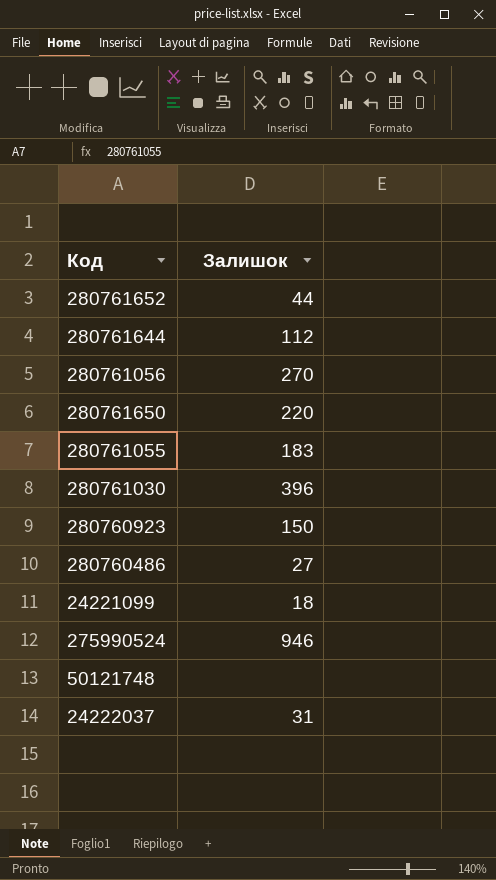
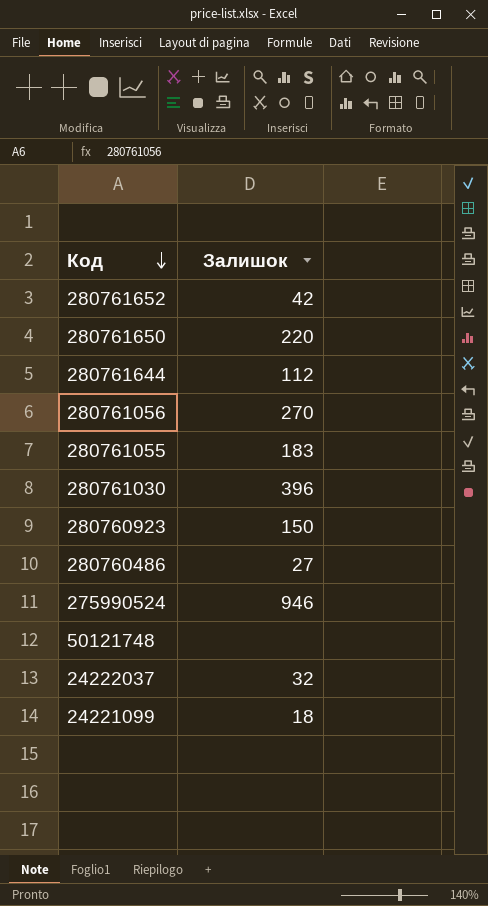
row order: none -> Код descending
280761652 | Залишок: 44 -> 42
24222037 | Залишок: 31 -> 32

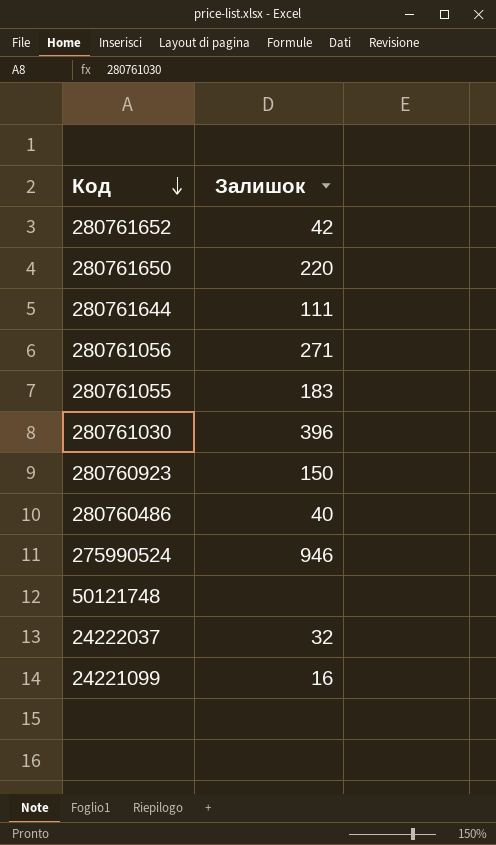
280761644 | Залишок: 112 -> 111
280761056 | Залишок: 270 -> 271
280760486 | Залишок: 27 -> 40
24221099 | Залишок: 18 -> 16

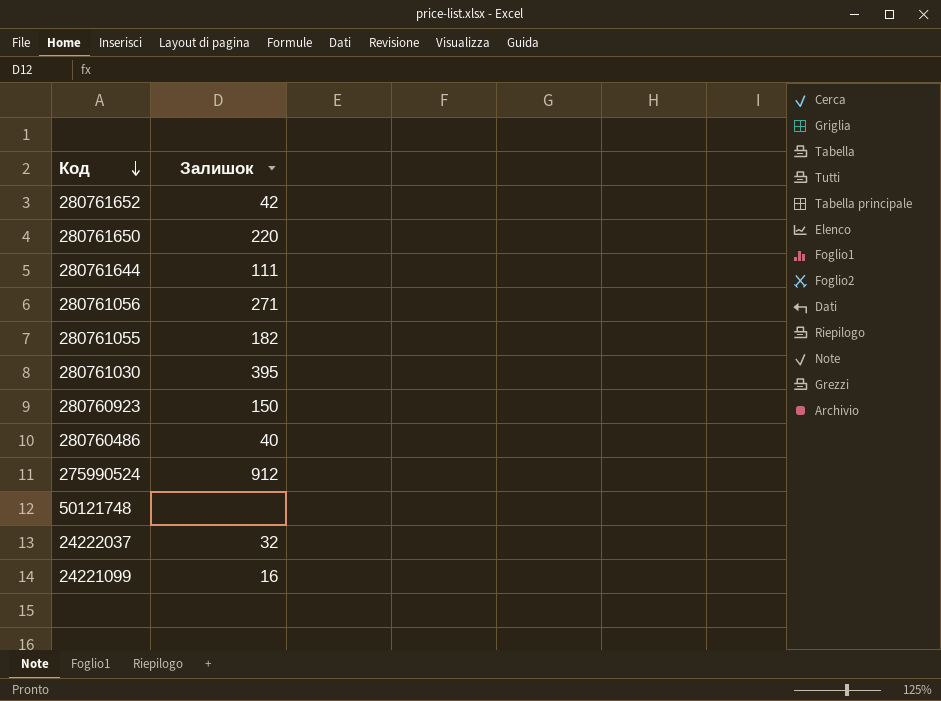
280761055 | Залишок: 183 -> 182
280761030 | Залишок: 396 -> 395
275990524 | Залишок: 946 -> 912

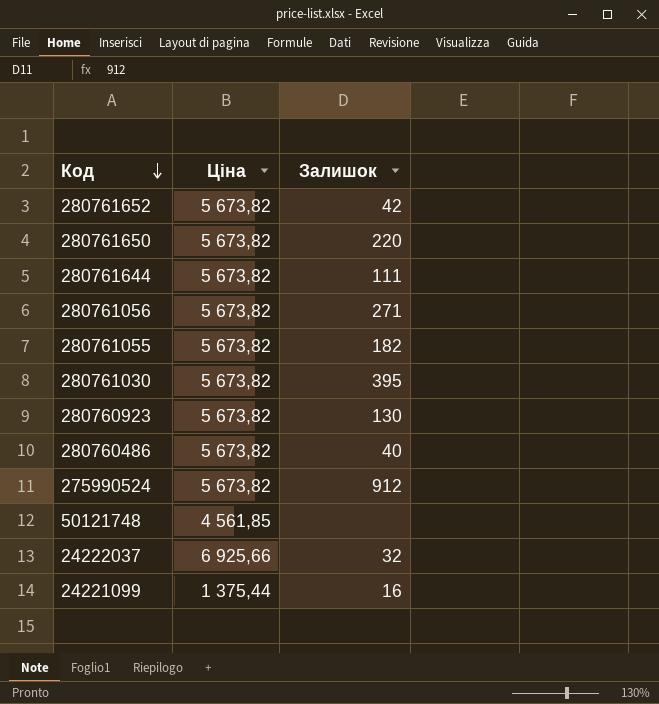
column Ціна | position: none -> 2
280760923 | Залишок: 150 -> 130

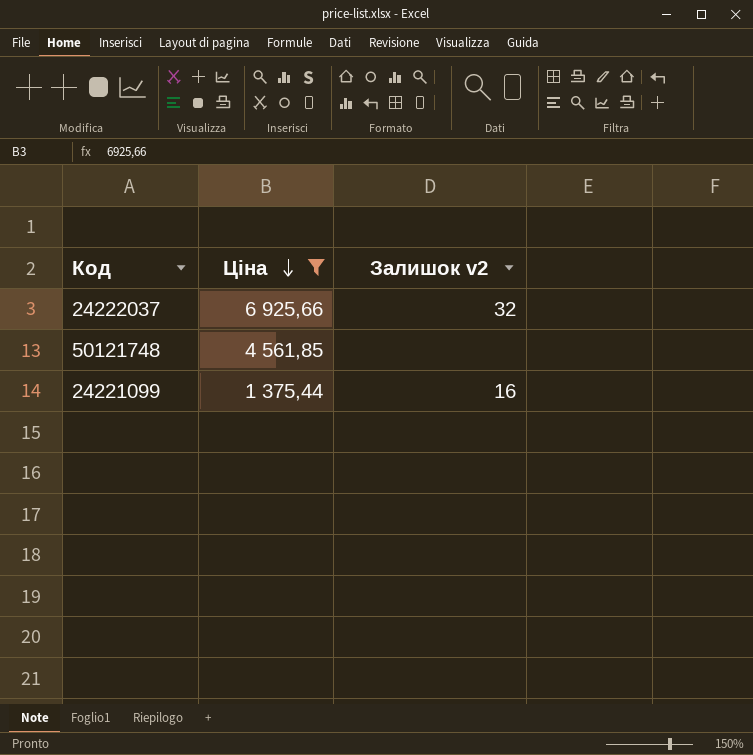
filter: none -> Ціна != 5 673,82
row order: Код descending -> Ціна descending
column name: Залишок -> Залишок v2

